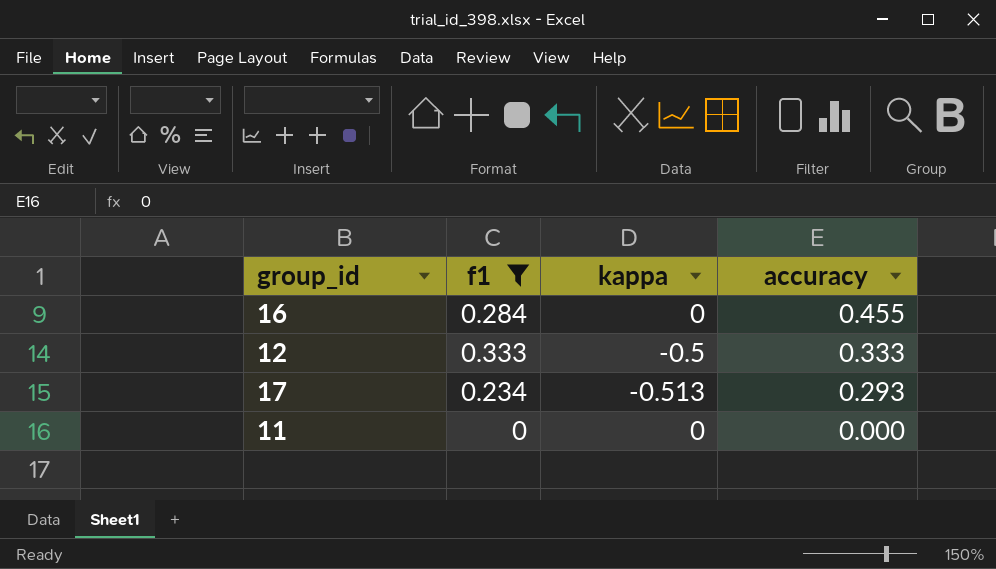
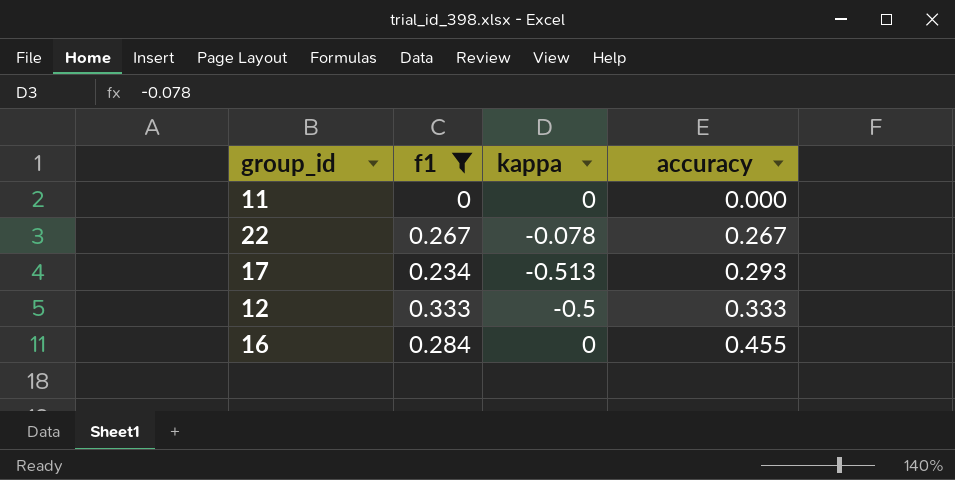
row order: accuracy descending -> accuracy ascending
row 22: none -> 0.267 | -0.078 | 0.267

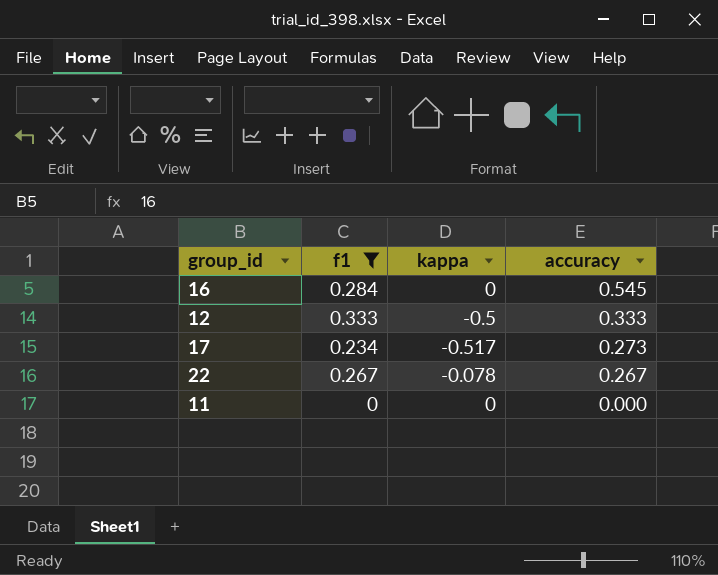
row order: accuracy ascending -> accuracy descending
16 | accuracy: 0.455 -> 0.545
17 | kappa: -0.513 -> -0.517
17 | accuracy: 0.293 -> 0.273

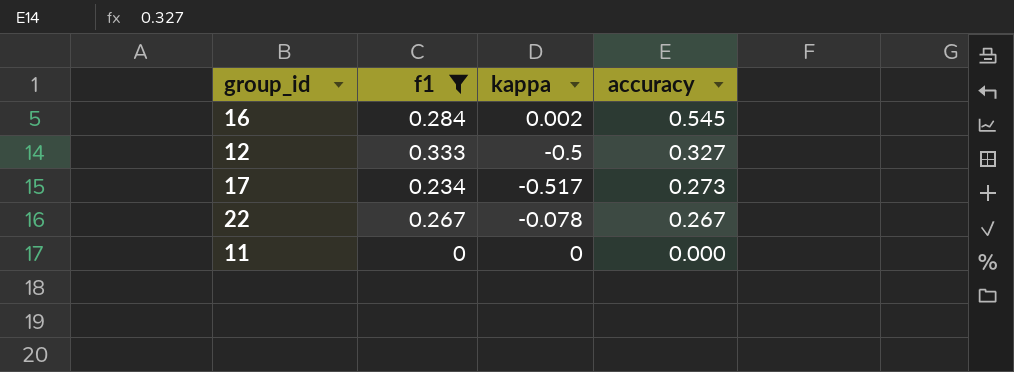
16 | kappa: 0 -> 0.002
12 | accuracy: 0.333 -> 0.327

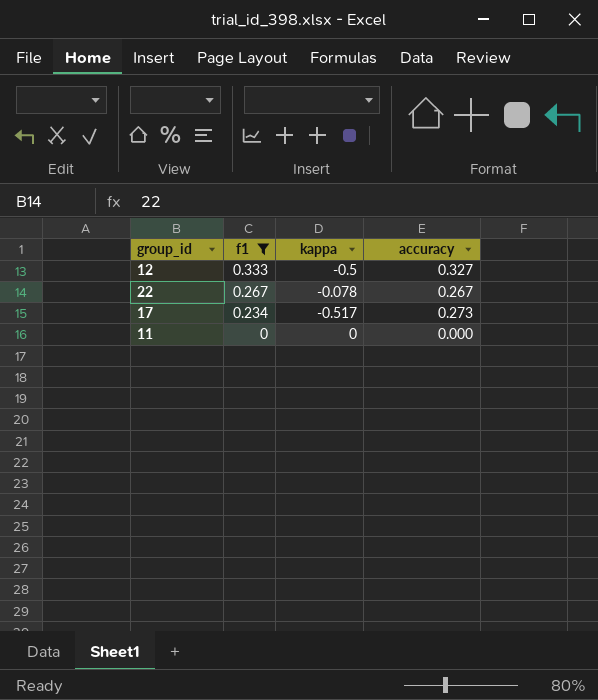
row order: accuracy descending -> f1 descending
row 16: 0.284 | 0.002 | 0.545 -> none

